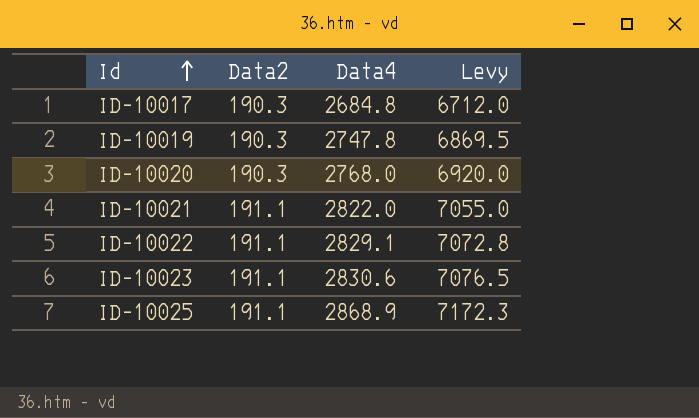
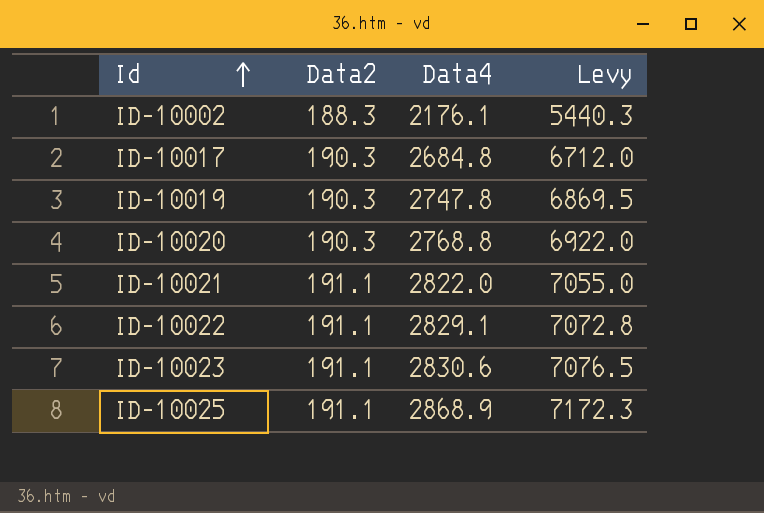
row ID-10002: none -> 188.3 | 2176.1 | 5440.3
ID-10020 | Data4: 2768.0 -> 2768.8
ID-10020 | Levy: 6920.0 -> 6922.0

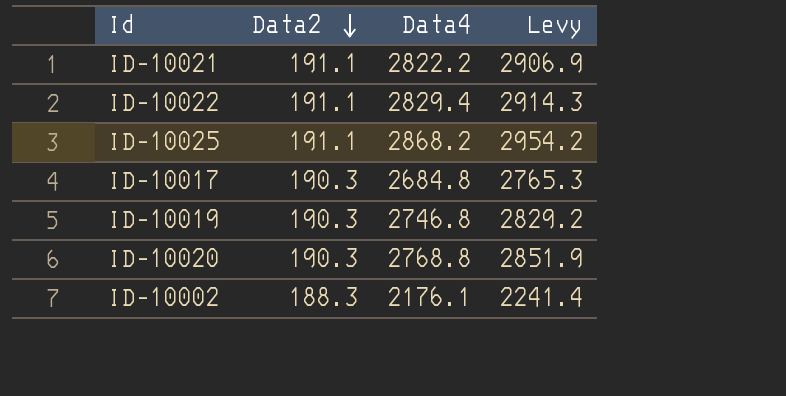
row order: Id ascending -> Data2 descending
column Levy | formula: [Data4] * 2.5 -> [Data4] * 1.03
row ID-10023: 191.1 | 2830.6 | 7076.5 -> none
ID-10021 | Data4: 2822.0 -> 2822.2
ID-10022 | Data4: 2829.1 -> 2829.4
ID-10025 | Data4: 2868.9 -> 2868.2
ID-10019 | Data4: 2747.8 -> 2746.8

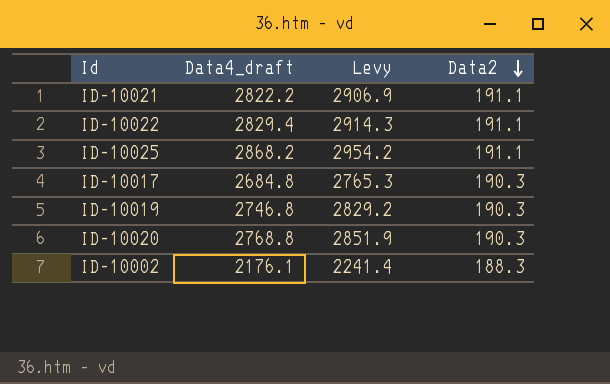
column name: Data4 -> Data4_draft
column Data2 | position: 2 -> 4

